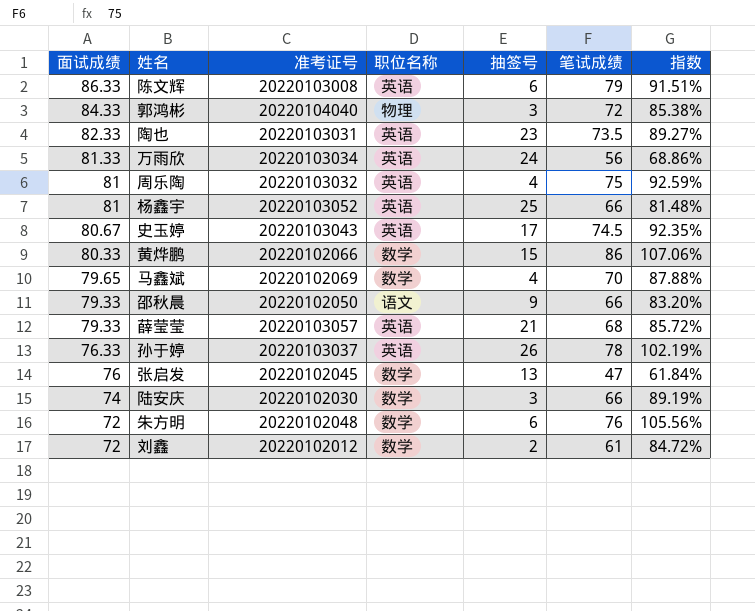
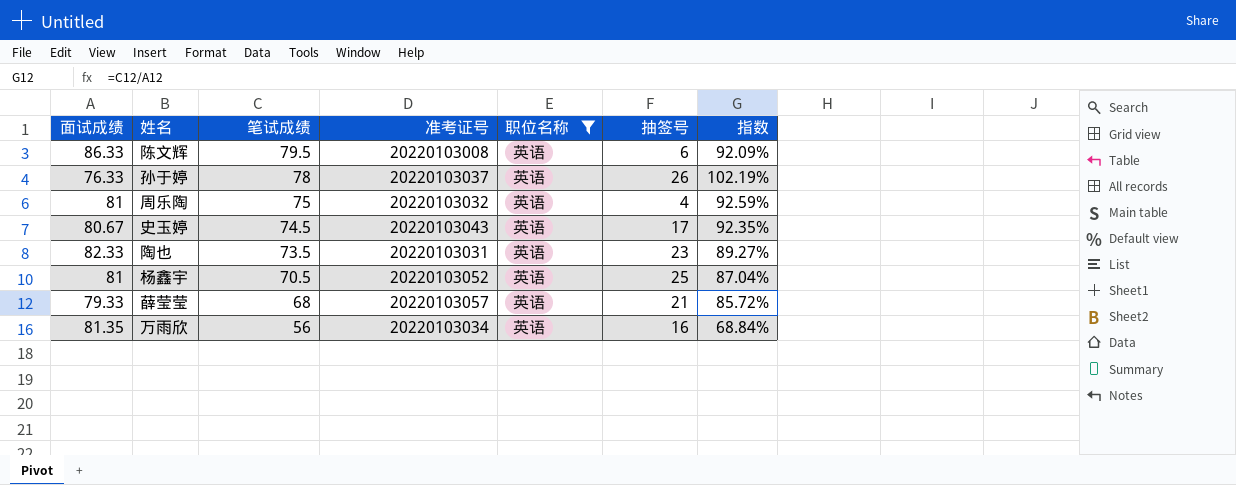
filter: none -> 职位名称 = 英语
row order: 面试成绩 descending -> 笔试成绩 descending
column 笔试成绩 | position: 6 -> 3
陈文辉 | 笔试成绩: 79 -> 79.5
陈文辉 | 指数: 91.51% -> 92.09%
杨鑫宇 | 笔试成绩: 66 -> 70.5
杨鑫宇 | 指数: 81.48% -> 87.04%
万雨欣 | 面试成绩: 81.33 -> 81.35
万雨欣 | 抽签号: 24 -> 16
万雨欣 | 指数: 68.86% -> 68.84%

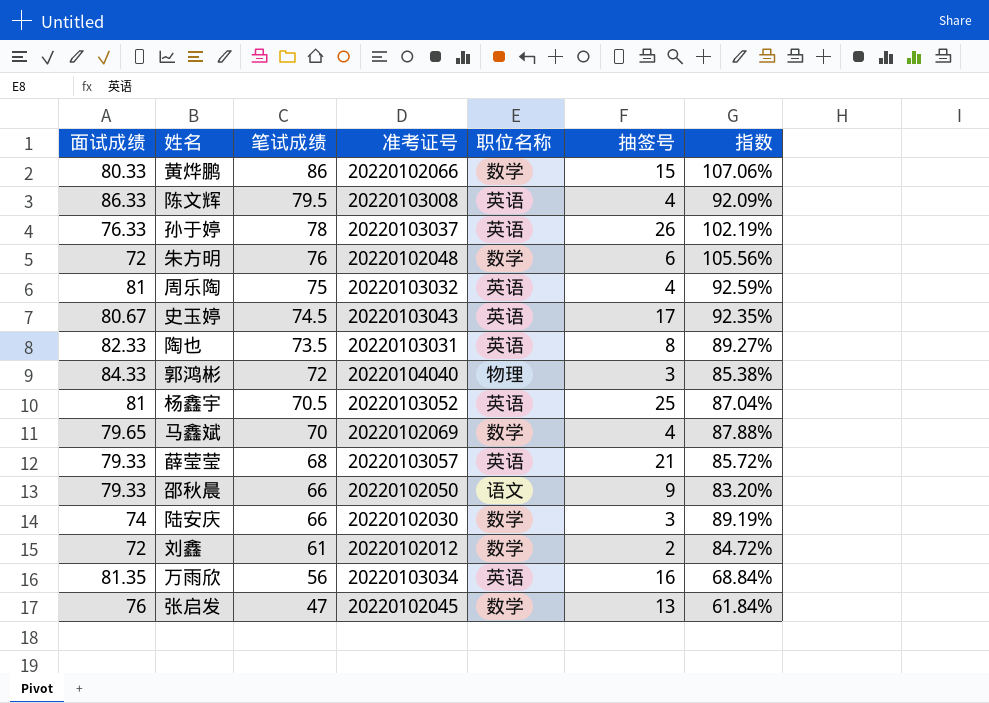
filter: 职位名称 = 英语 -> none
陈文辉 | 抽签号: 6 -> 4
陶也 | 抽签号: 23 -> 8

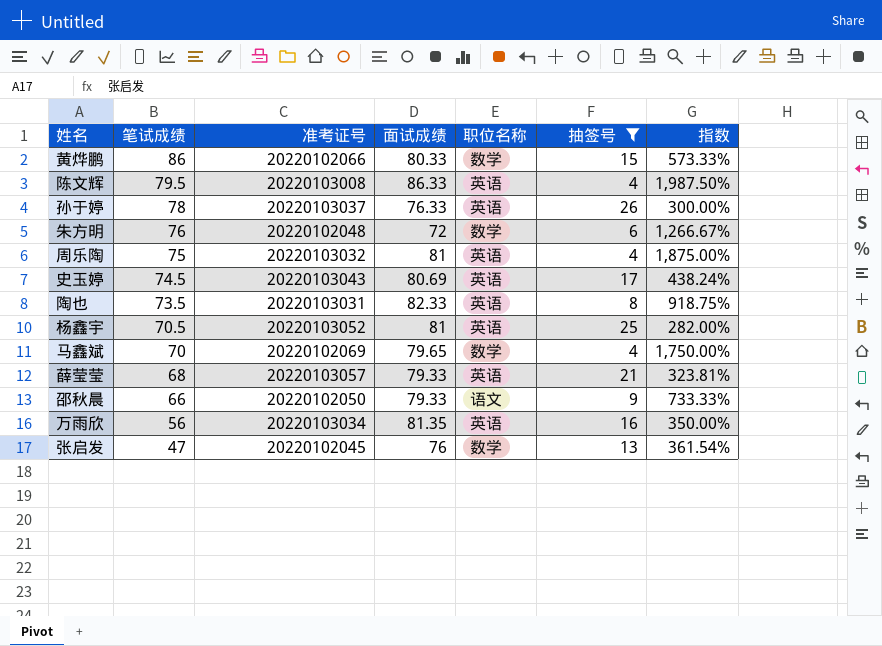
filter: none -> 抽签号 >= 4
column 面试成绩 | position: 1 -> 4
column 指数 | formula: [笔试成绩] / [面试成绩] -> [笔试成绩] / [抽签号]
史玉婷 | 面试成绩: 80.67 -> 80.69

